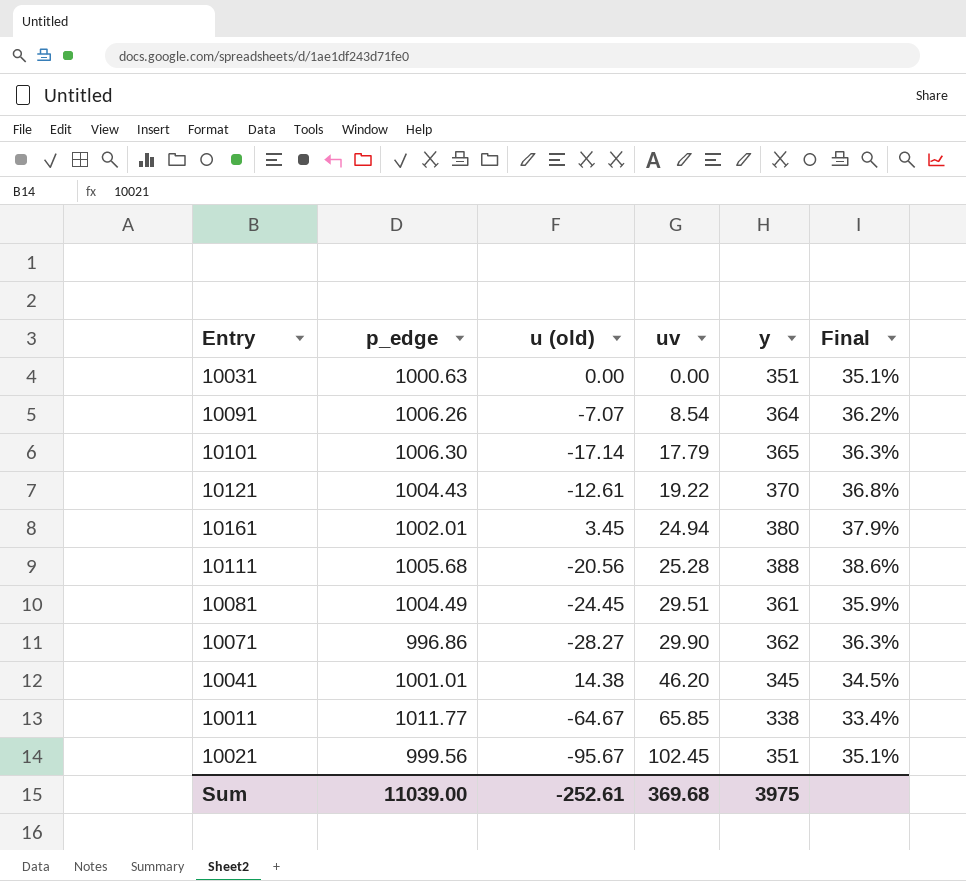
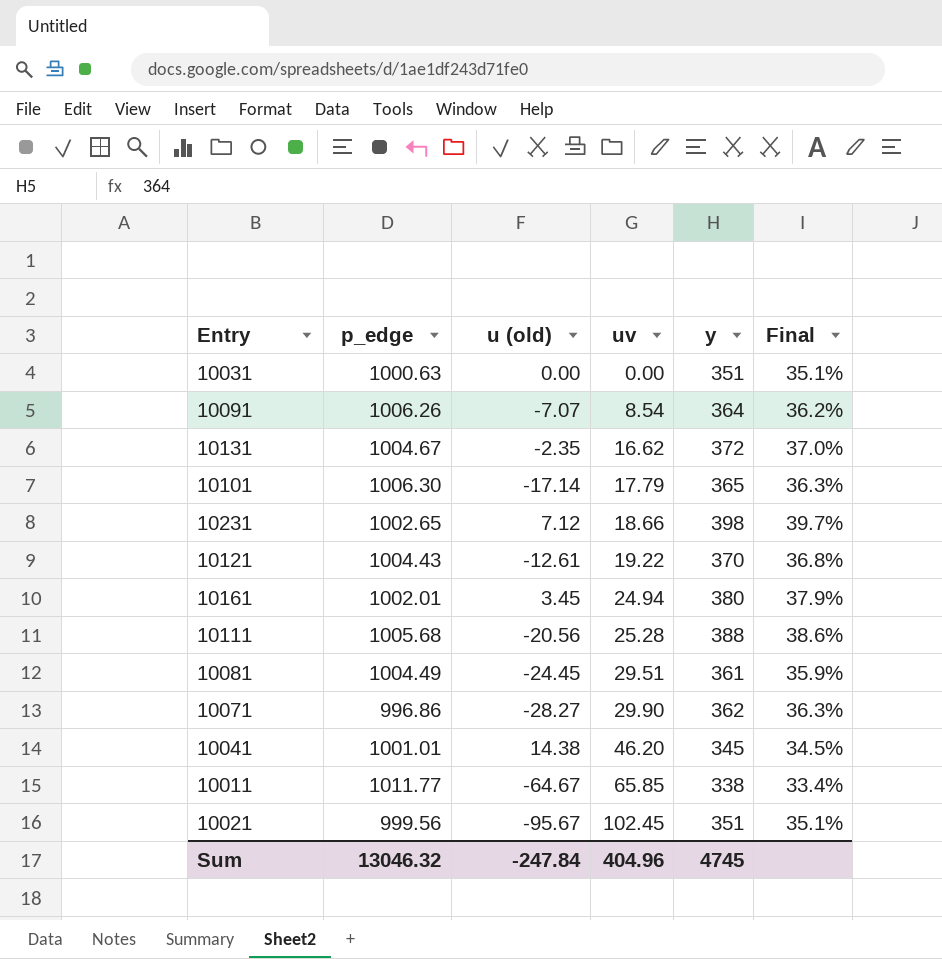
row 10131: none -> 1004.67 | -2.35 | 16.62 | 372 | 37.0%
row 10231: none -> 1002.65 | 7.12 | 18.66 | 398 | 39.7%
Sum | p_edge: 11039.00 -> 13046.32
Sum | u (old): -252.61 -> -247.84
Sum | uv: 369.68 -> 404.96
Sum | y: 3975 -> 4745

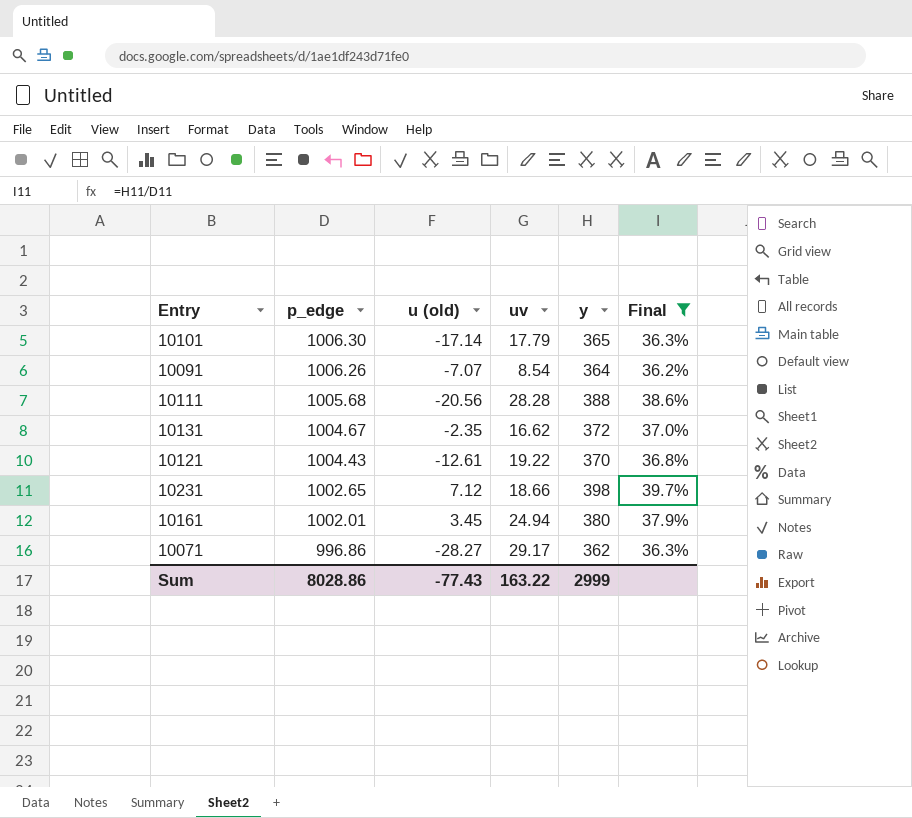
filter: none -> Final >= 36.2%
row order: uv ascending -> p_edge descending
10111 | uv: 25.28 -> 28.28
10071 | uv: 29.90 -> 29.17
Sum | p_edge: 13046.32 -> 8028.86
Sum | u (old): -247.84 -> -77.43
Sum | uv: 404.96 -> 163.22
Sum | y: 4745 -> 2999

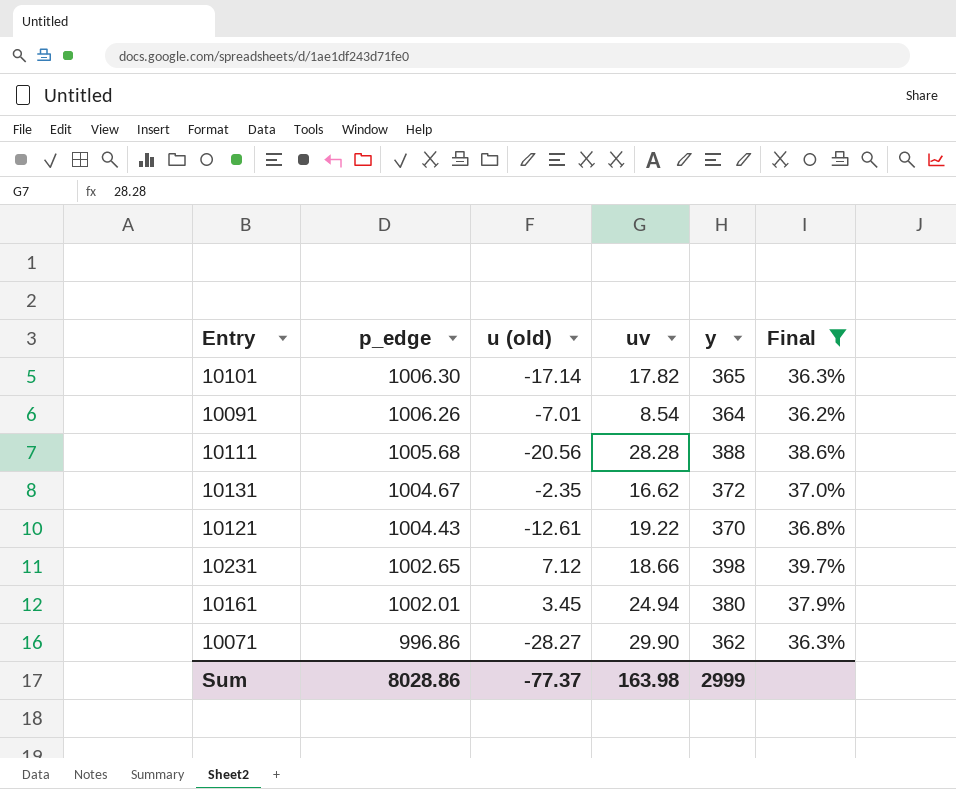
10101 | uv: 17.79 -> 17.82
10091 | u (old): -7.07 -> -7.01
10071 | uv: 29.17 -> 29.90
Sum | u (old): -77.43 -> -77.37
Sum | uv: 163.22 -> 163.98

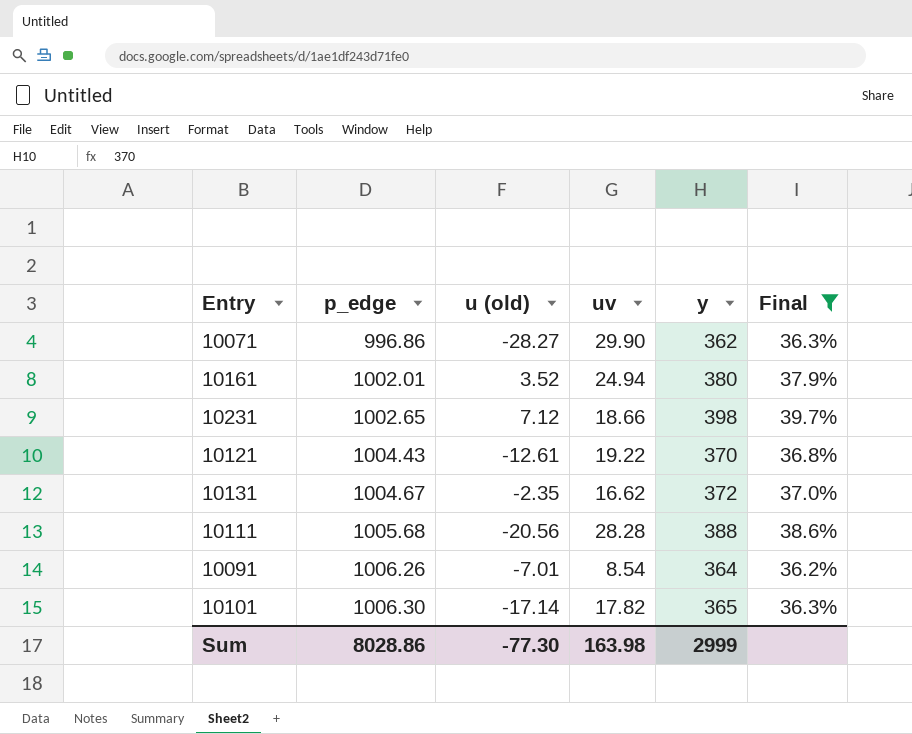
row order: p_edge descending -> p_edge ascending
10161 | u (old): 3.45 -> 3.52
Sum | u (old): -77.37 -> -77.30

